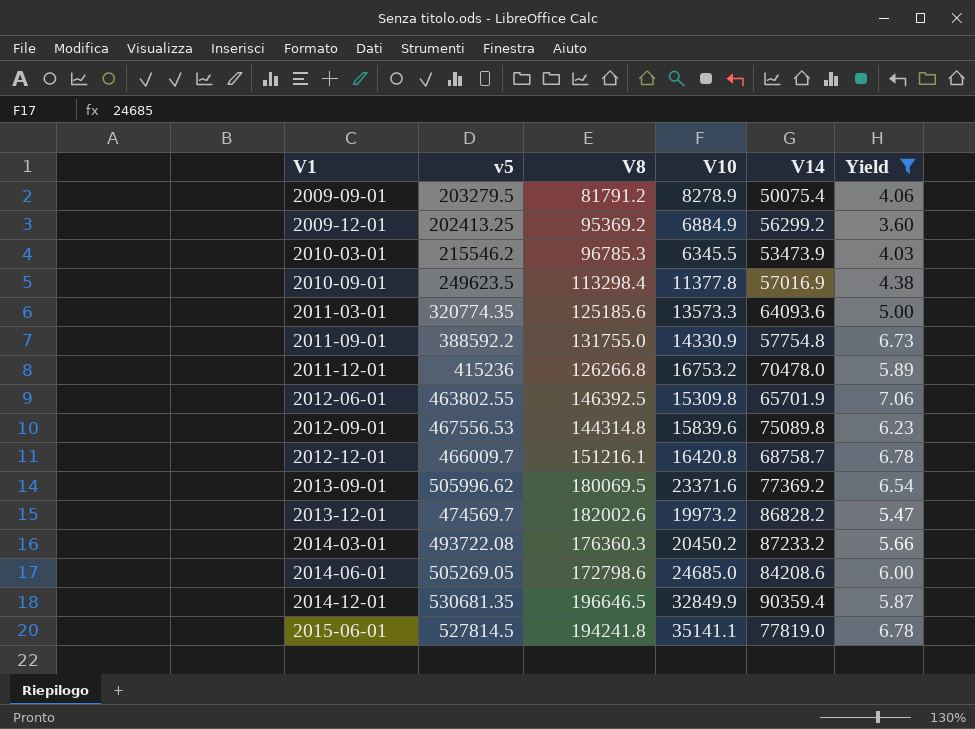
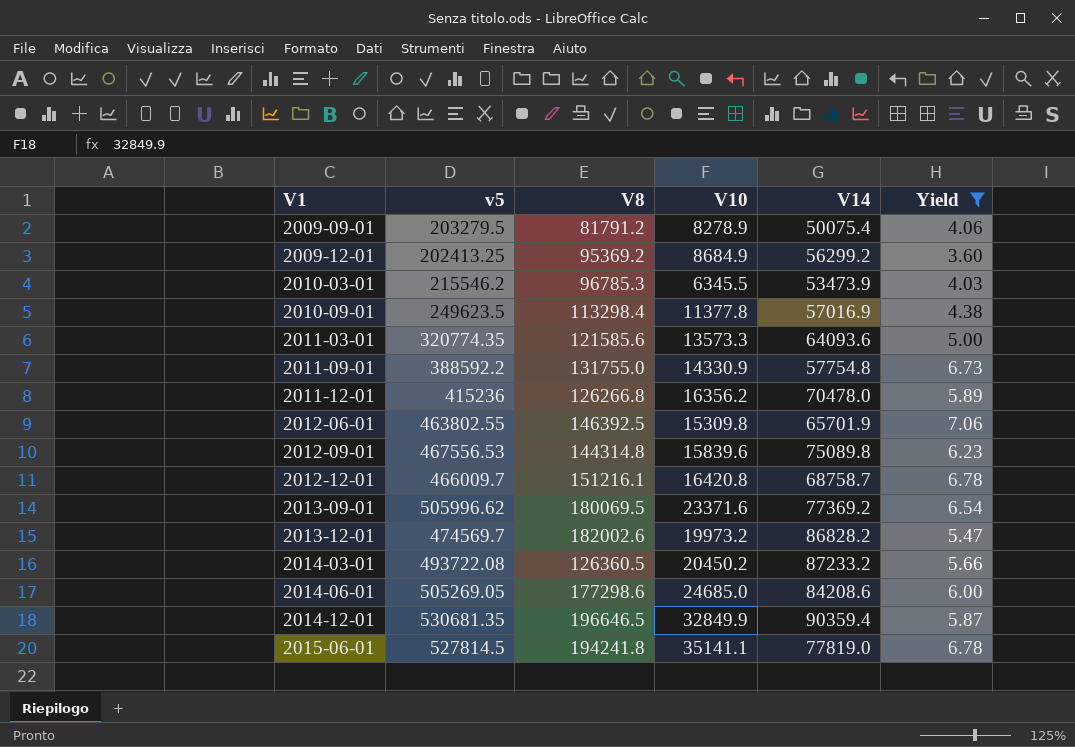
2009-12-01 | V10: 6884.9 -> 8684.9
2011-03-01 | V8: 125185.6 -> 121585.6
2011-12-01 | V10: 16753.2 -> 16356.2
2014-03-01 | V8: 176360.3 -> 126360.5
2014-06-01 | V8: 172798.6 -> 177298.6

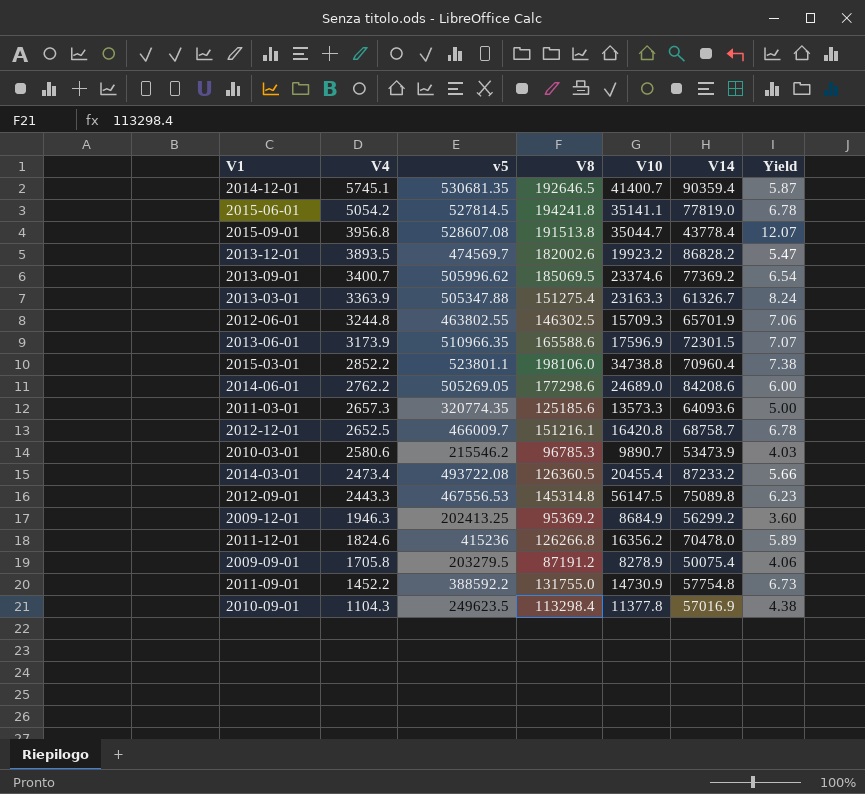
filter: Yield <= 7.06 -> none
row order: V1 ascending -> V4 descending
column V4 | position: none -> 2
2014-12-01 | V8: 196646.5 -> 192646.5
2014-12-01 | V10: 32849.9 -> 41400.7
2013-12-01 | V10: 19973.2 -> 19923.2
2013-09-01 | V8: 180069.5 -> 185069.5
2013-09-01 | V10: 23371.6 -> 23374.6
2012-06-01 | V8: 146392.5 -> 146302.5
2012-06-01 | V10: 15309.8 -> 15709.3
2014-06-01 | V10: 24685.0 -> 24689.0
2011-03-01 | V8: 121585.6 -> 125185.6
2010-03-01 | V10: 6345.5 -> 9890.7
2014-03-01 | V10: 20450.2 -> 20455.4
2012-09-01 | V8: 144314.8 -> 145314.8
2012-09-01 | V10: 15839.6 -> 56147.5
2009-09-01 | V8: 81791.2 -> 87191.2
2011-09-01 | V10: 14330.9 -> 14730.9

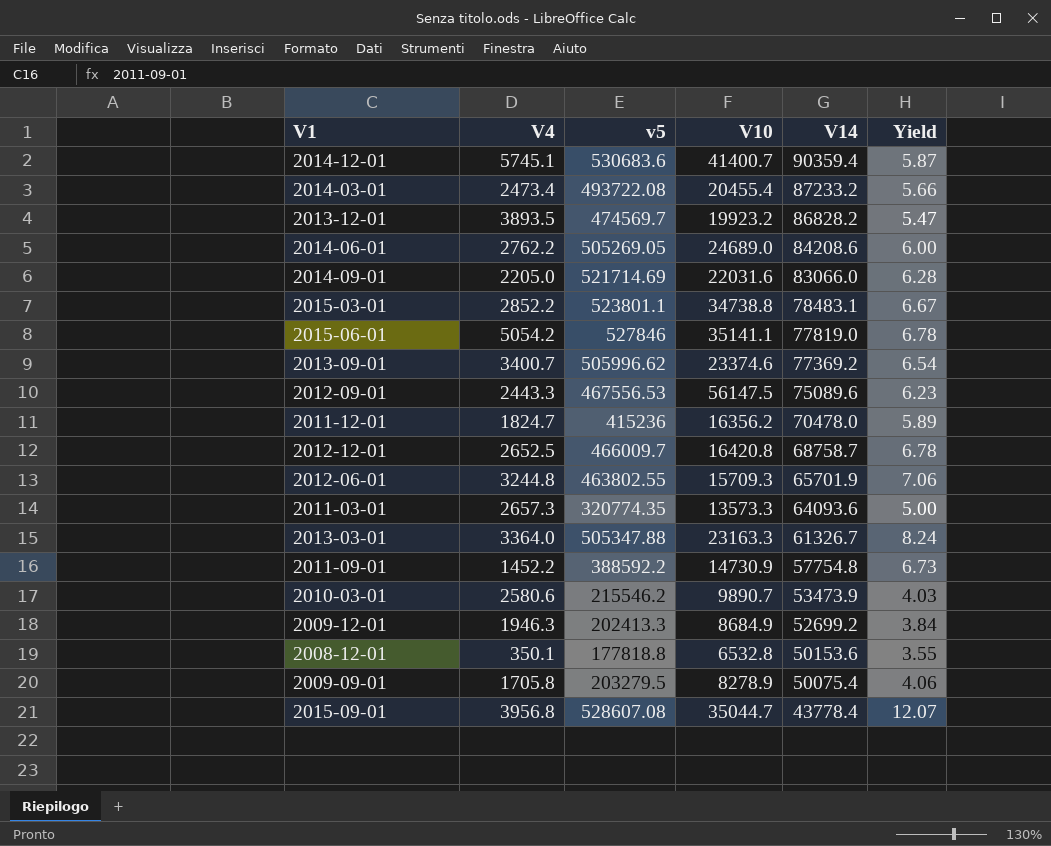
row order: V4 descending -> V14 descending
column V8 | position: 4 -> none
row 2013-06-01: 3173.9 | 510966.35 | 165588.6 | 17596.9 | 72301.5 | 7.07 -> none
row 2010-09-01: 1104.3 | 249623.5 | 113298.4 | 11377.8 | 57016.9 | 4.38 -> none
2014-12-01 | v5: 530681.35 -> 530683.6
row 2014-09-01: none -> 2205.0 | 521714.69 | 22031.6 | 83066.0 | 6.28
2015-03-01 | V14: 70960.4 -> 78483.1
2015-03-01 | Yield: 7.38 -> 6.67
2015-06-01 | v5: 527814.5 -> 527846
2012-09-01 | V14: 75089.8 -> 75089.6
2011-12-01 | V4: 1824.6 -> 1824.7
2013-03-01 | V4: 3363.9 -> 3364.0
2009-12-01 | v5: 202413.25 -> 202413.3
2009-12-01 | V14: 56299.2 -> 52699.2
2009-12-01 | Yield: 3.60 -> 3.84
row 2008-12-01: none -> 350.1 | 177818.8 | 6532.8 | 50153.6 | 3.55

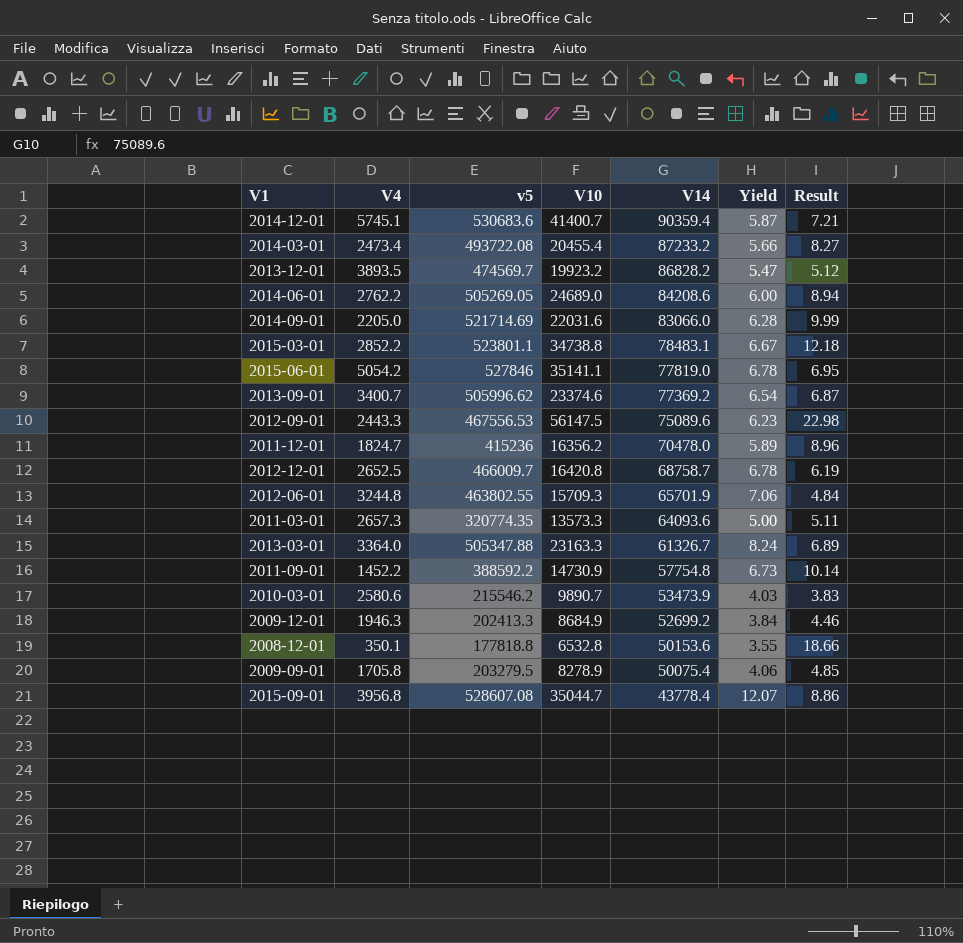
column Result | formula: none -> [V10] / [V4]

